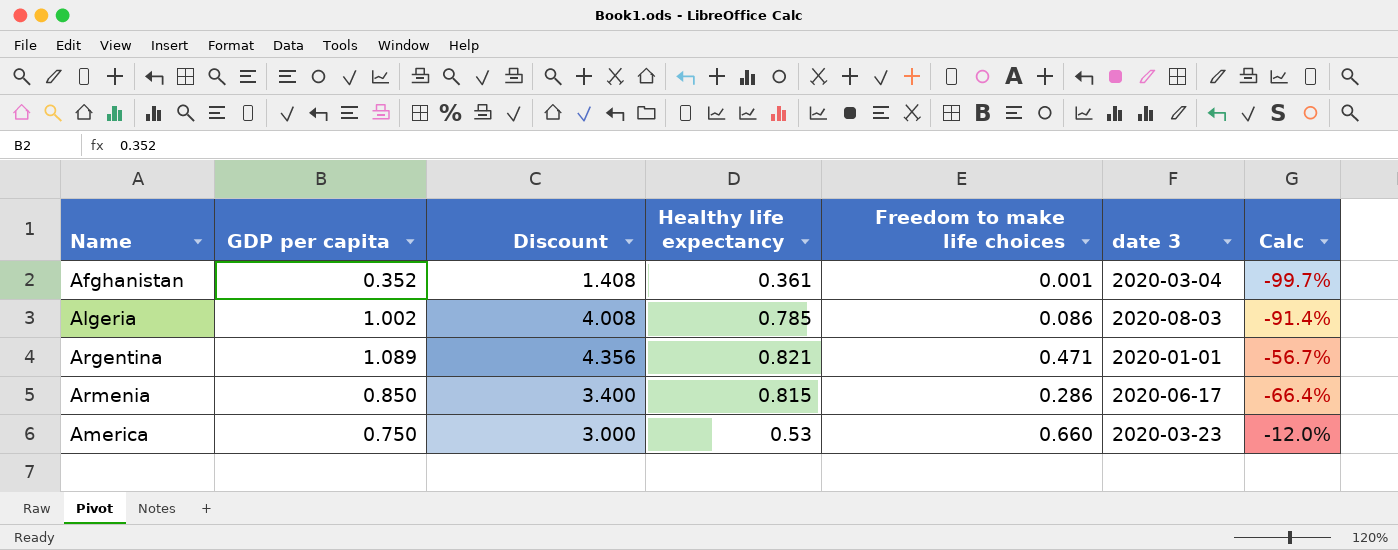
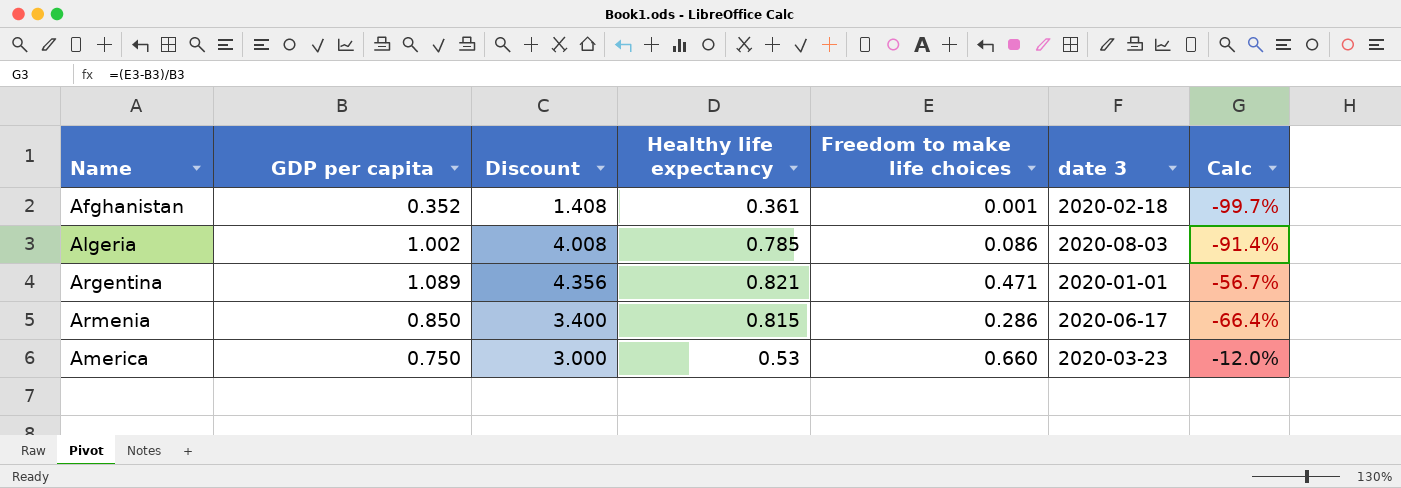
Afghanistan | date 3: 2020-03-04 -> 2020-02-18

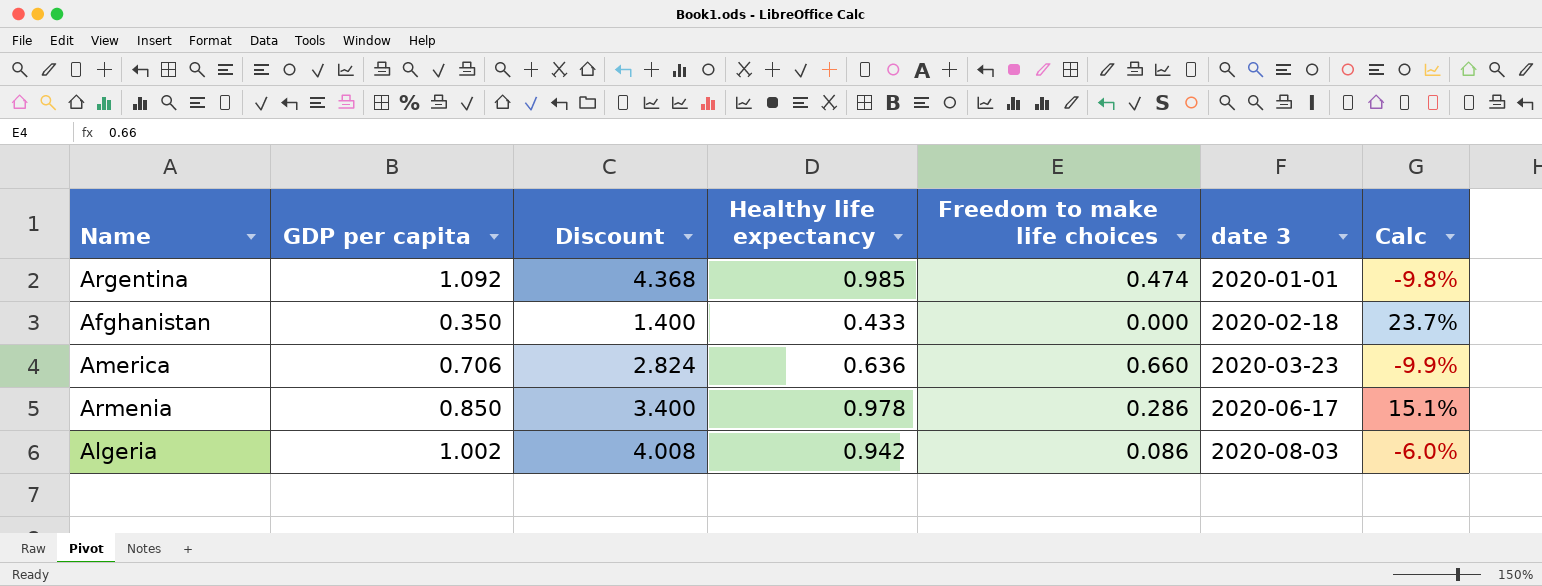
row order: none -> date 3 ascending
column Calc | formula: ([Freedom to make life choices] - [GDP per capita]) / [GDP per capita] -> ([Healthy life expectancy] - [GDP per capita]) / [GDP per capita]
Argentina | GDP per capita: 1.089 -> 1.092
Argentina | Discount: 4.356 -> 4.368
Argentina | Healthy life expectancy: 0.821 -> 0.985
Argentina | Freedom to make life choices: 0.471 -> 0.474
Afghanistan | GDP per capita: 0.352 -> 0.350
Afghanistan | Discount: 1.408 -> 1.400
Afghanistan | Healthy life expectancy: 0.361 -> 0.433
Afghanistan | Freedom to make life choices: 0.001 -> 0.000
America | GDP per capita: 0.750 -> 0.706
America | Discount: 3.000 -> 2.824
America | Healthy life expectancy: 0.53 -> 0.636
Armenia | Healthy life expectancy: 0.815 -> 0.978
Algeria | Healthy life expectancy: 0.785 -> 0.942

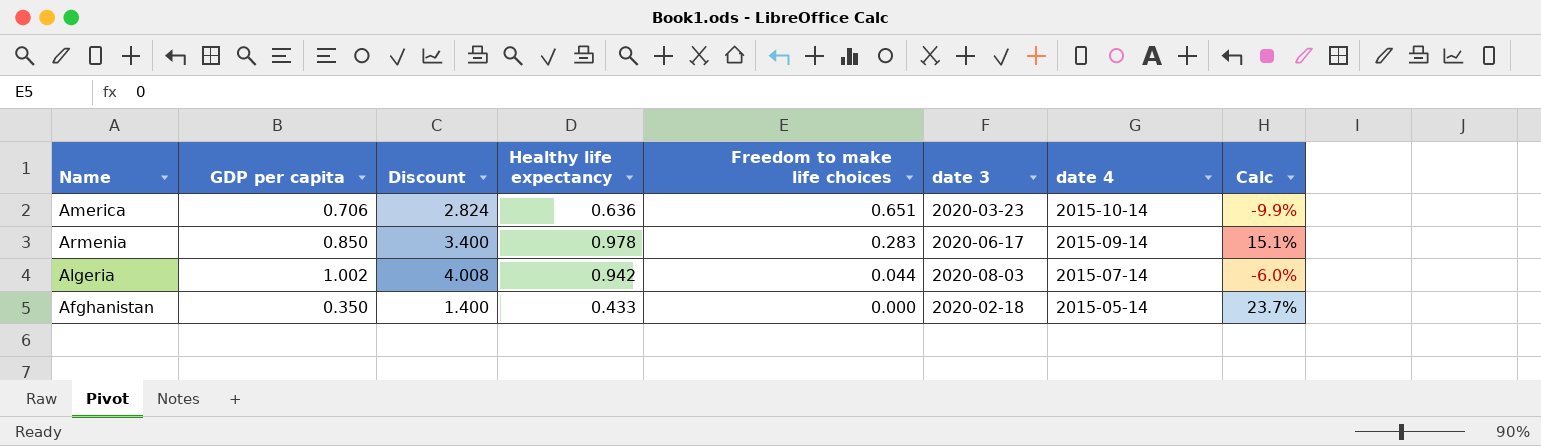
row order: date 3 ascending -> Freedom to make life choices descending
column date 4 | position: none -> 7
row Argentina: 1.092 | 4.368 | 0.985 | 0.474 | 2020-01-01 | -9.8% -> none
America | Freedom to make life choices: 0.660 -> 0.651
Armenia | Freedom to make life choices: 0.286 -> 0.283
Algeria | Freedom to make life choices: 0.086 -> 0.044

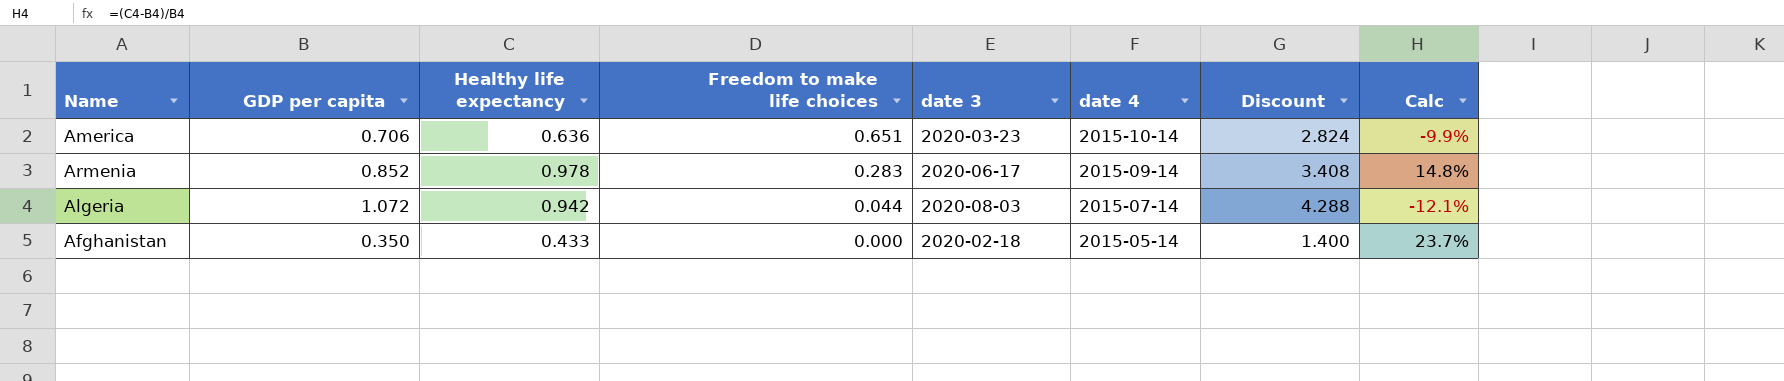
column Discount | position: 3 -> 7
Armenia | GDP per capita: 0.850 -> 0.852
Armenia | Discount: 3.400 -> 3.408
Armenia | Calc: 15.1% -> 14.8%
Algeria | GDP per capita: 1.002 -> 1.072
Algeria | Discount: 4.008 -> 4.288
Algeria | Calc: -6.0% -> -12.1%

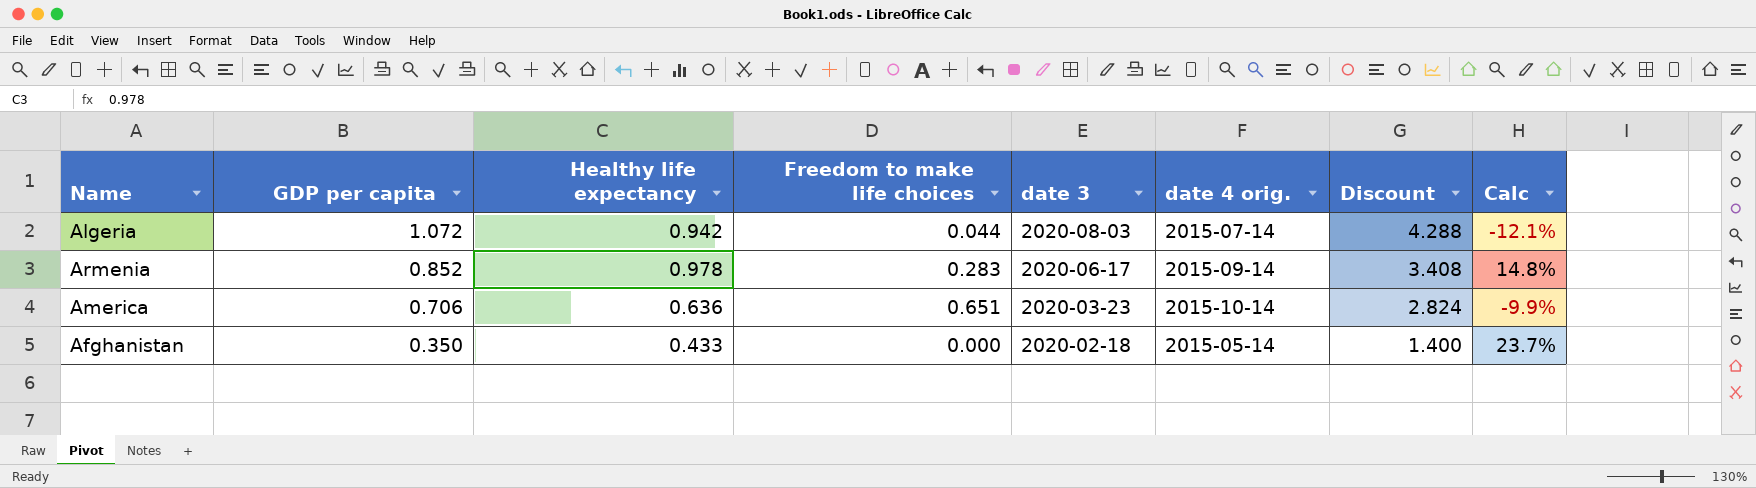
row order: Freedom to make life choices descending -> GDP per capita descending
column name: date 4 -> date 4 orig.

